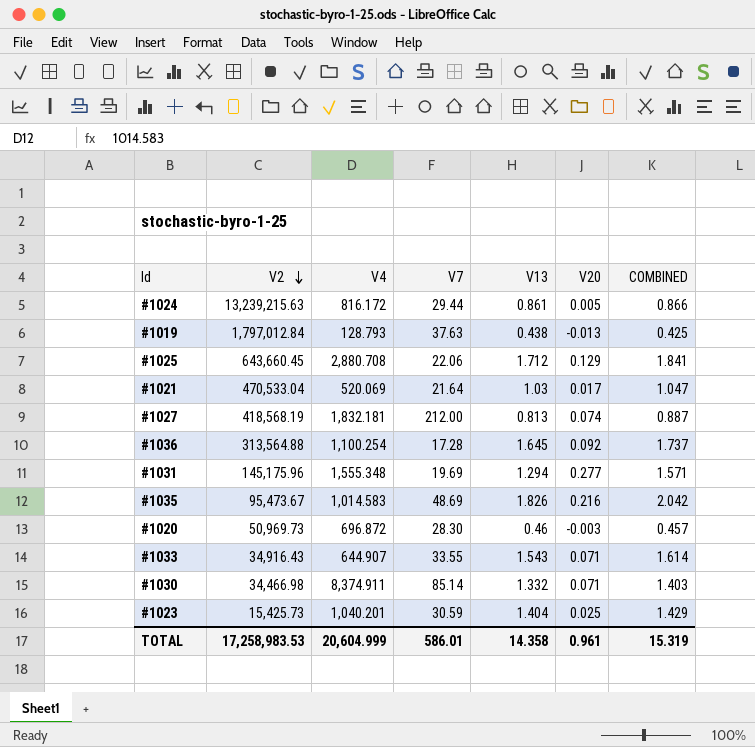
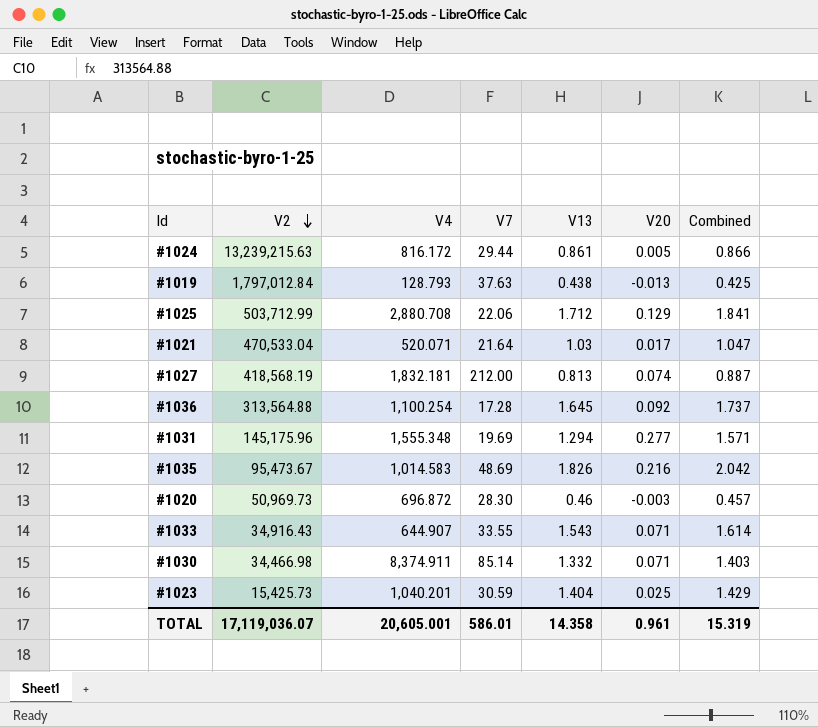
column name: COMBINED -> Combined
#1025 | V2: 643,660.45 -> 503,712.99
#1021 | V4: 520.069 -> 520.071
TOTAL | V2: 17,258,983.53 -> 17,119,036.07
TOTAL | V4: 20,604.999 -> 20,605.001

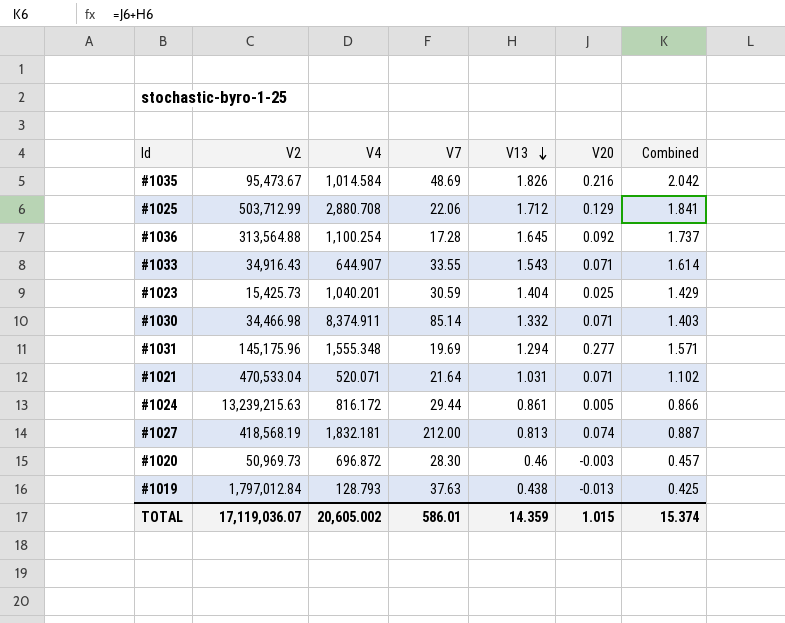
row order: V2 descending -> V13 descending
#1035 | V4: 1,014.583 -> 1,014.584
#1021 | V13: 1.03 -> 1.031
#1021 | V20: 0.017 -> 0.071
#1021 | Combined: 1.047 -> 1.102
TOTAL | V4: 20,605.001 -> 20,605.002
TOTAL | V13: 14.358 -> 14.359
TOTAL | V20: 0.961 -> 1.015
TOTAL | Combined: 15.319 -> 15.374

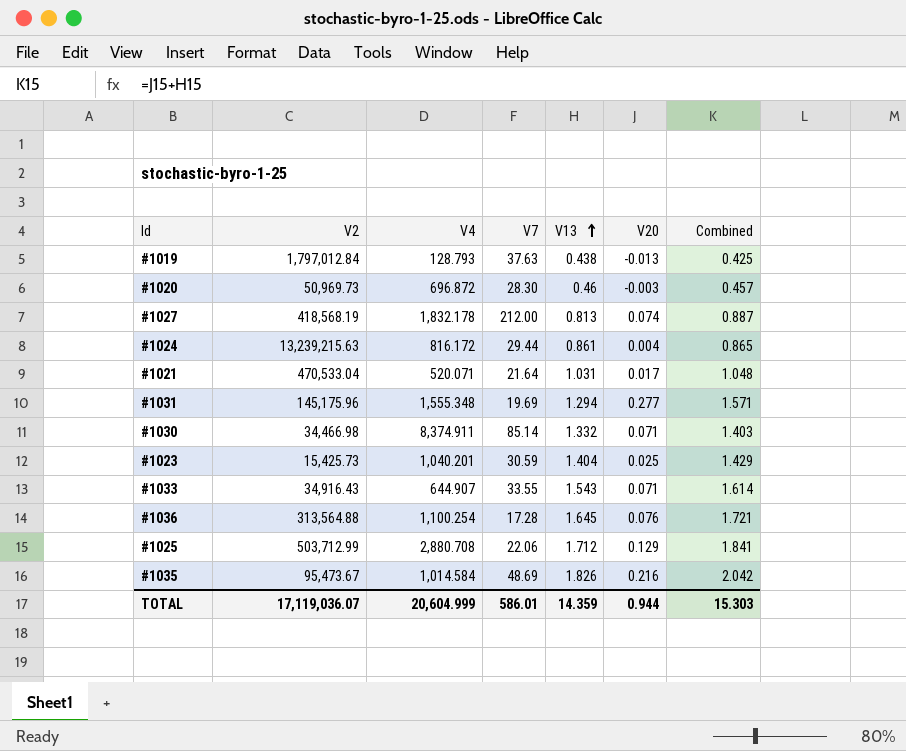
row order: V13 descending -> V13 ascending
#1027 | V4: 1,832.181 -> 1,832.178
#1024 | V20: 0.005 -> 0.004
#1024 | Combined: 0.866 -> 0.865
#1021 | V20: 0.071 -> 0.017
#1021 | Combined: 1.102 -> 1.048
#1036 | V20: 0.092 -> 0.076
#1036 | Combined: 1.737 -> 1.721
TOTAL | V4: 20,605.002 -> 20,604.999
TOTAL | V20: 1.015 -> 0.944
TOTAL | Combined: 15.374 -> 15.303

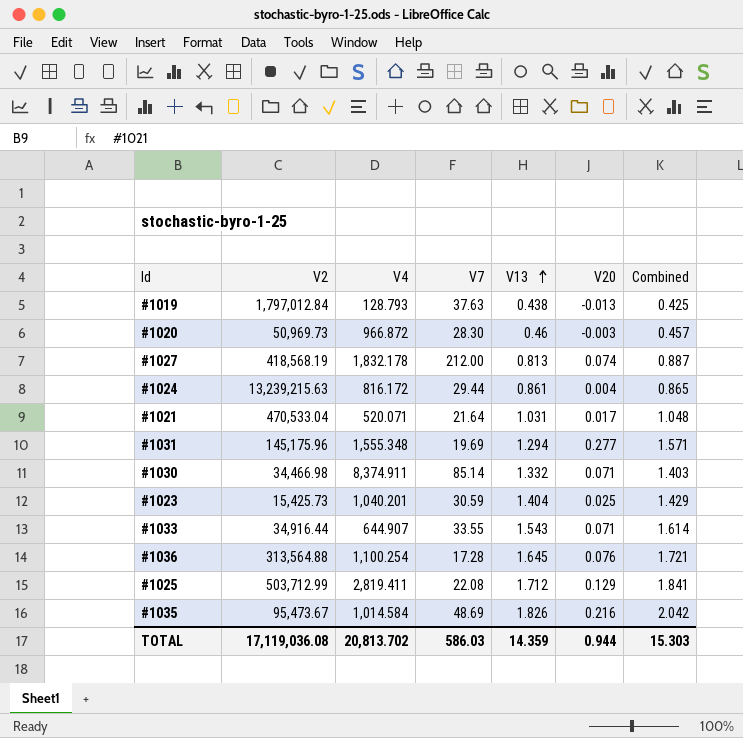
#1020 | V4: 696.872 -> 966.872
#1033 | V2: 34,916.43 -> 34,916.44
#1025 | V4: 2,880.708 -> 2,819.411
#1025 | V7: 22.06 -> 22.08
TOTAL | V2: 17,119,036.07 -> 17,119,036.08
TOTAL | V4: 20,604.999 -> 20,813.702
TOTAL | V7: 586.01 -> 586.03

